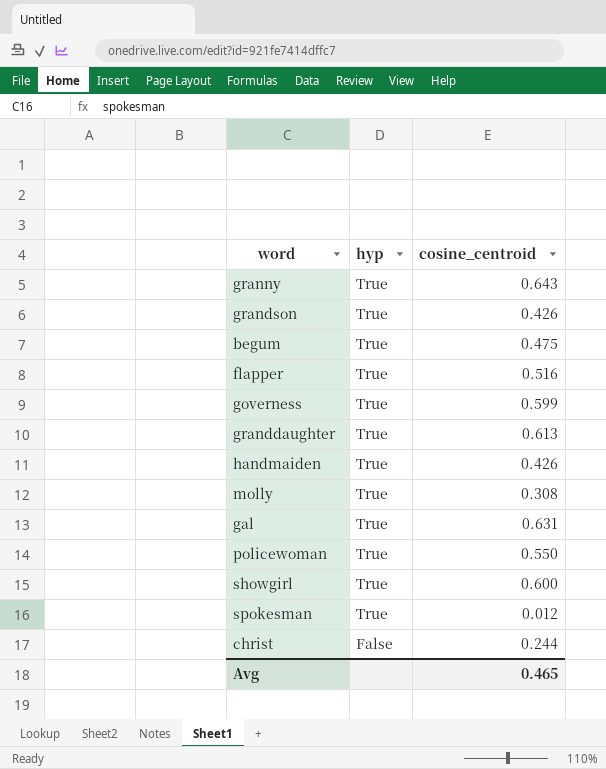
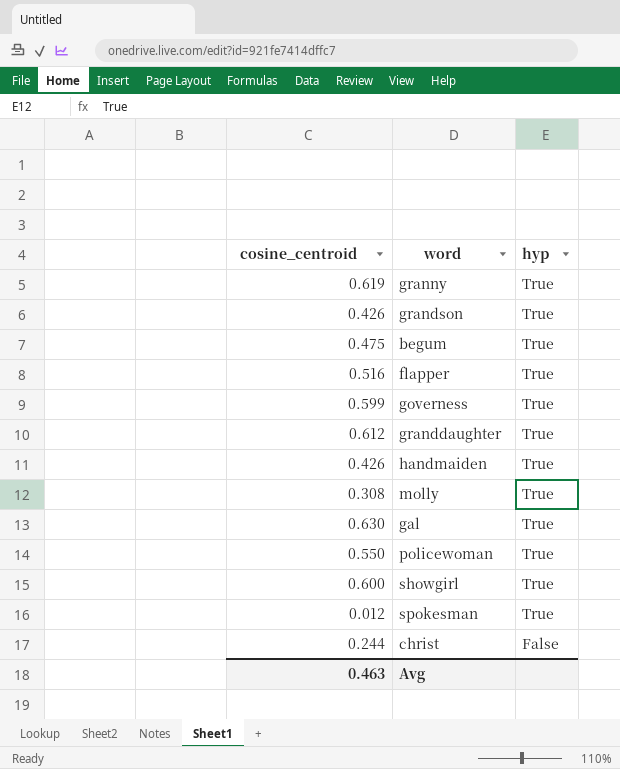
column cosine_centroid | position: 3 -> 1
granny | cosine_centroid: 0.643 -> 0.619
granddaughter | cosine_centroid: 0.613 -> 0.612
gal | cosine_centroid: 0.631 -> 0.630
Avg | cosine_centroid: 0.465 -> 0.463

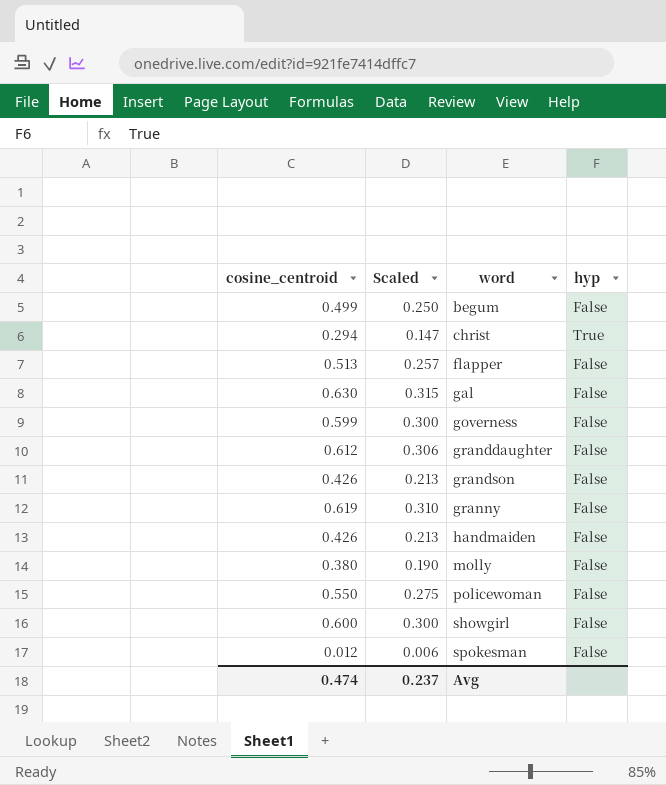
row order: hyp descending -> word ascending
column Scaled | formula: none -> [cosine_centroid] * 0.5
begum | cosine_centroid: 0.475 -> 0.499
begum | hyp: True -> False
christ | cosine_centroid: 0.244 -> 0.294
christ | hyp: False -> True
flapper | cosine_centroid: 0.516 -> 0.513
flapper | hyp: True -> False
gal | hyp: True -> False
governess | hyp: True -> False
granddaughter | hyp: True -> False
grandson | hyp: True -> False
granny | hyp: True -> False
handmaiden | hyp: True -> False
molly | cosine_centroid: 0.308 -> 0.380
molly | hyp: True -> False
policewoman | hyp: True -> False
showgirl | hyp: True -> False
spokesman | hyp: True -> False
Avg | cosine_centroid: 0.463 -> 0.474

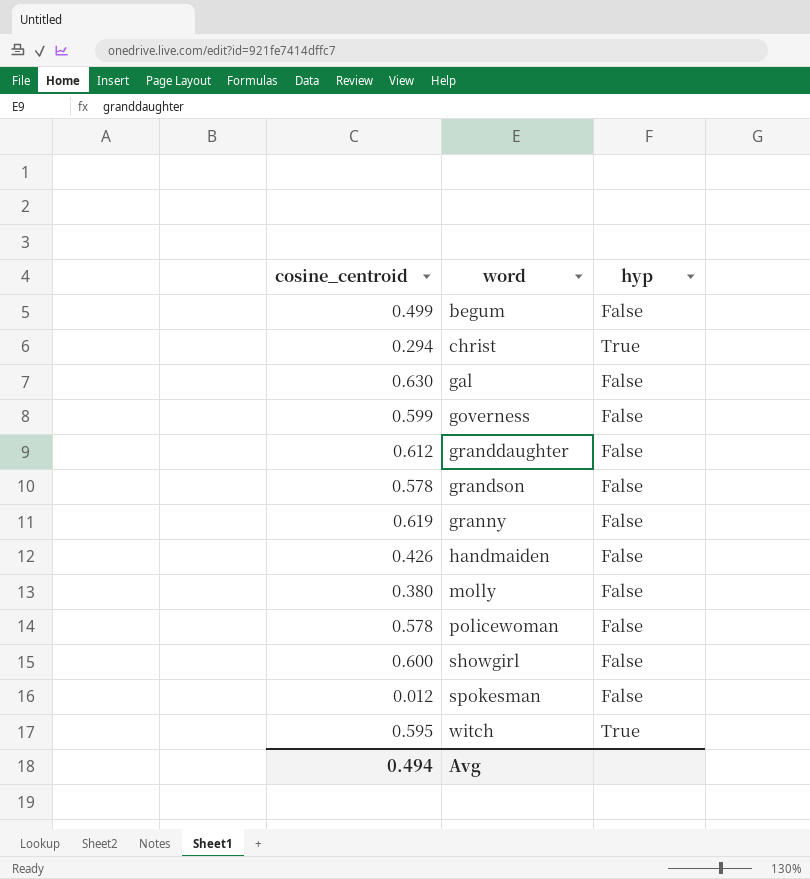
column Scaled | formula: [cosine_centroid] * 0.5 -> none
row flapper: 0.513 | 0.257 | False -> none
grandson | cosine_centroid: 0.426 -> 0.578
policewoman | cosine_centroid: 0.550 -> 0.578
row witch: none -> 0.595 | True
Avg | cosine_centroid: 0.474 -> 0.494

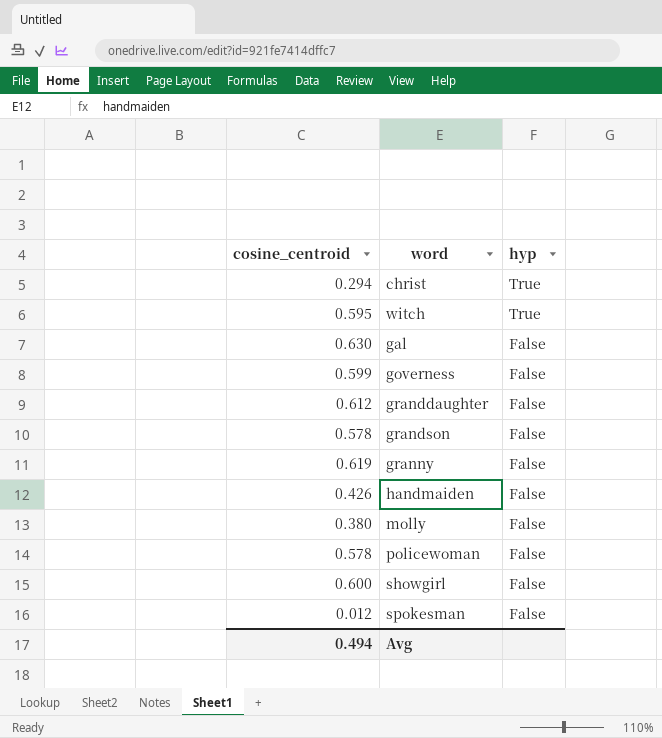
row order: word ascending -> hyp descending
row begum: 0.499 | False -> none

